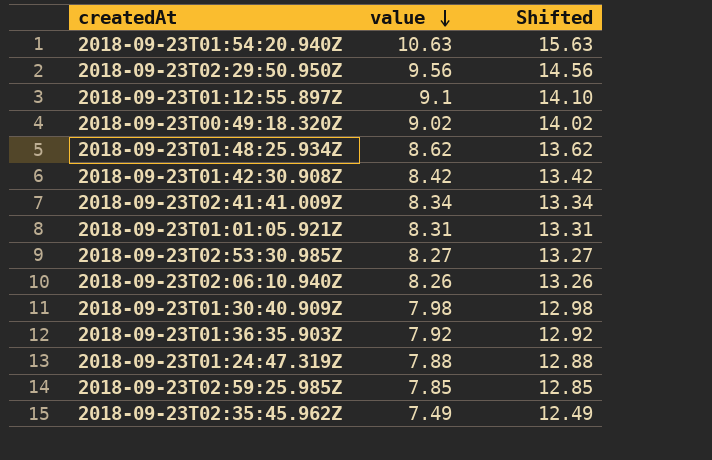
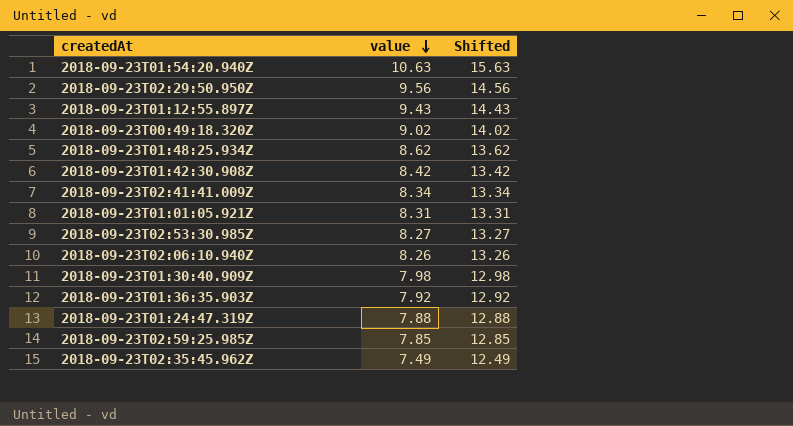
2018-09-23T01:12:55.897Z | value: 9.1 -> 9.43
2018-09-23T01:12:55.897Z | Shifted: 14.10 -> 14.43

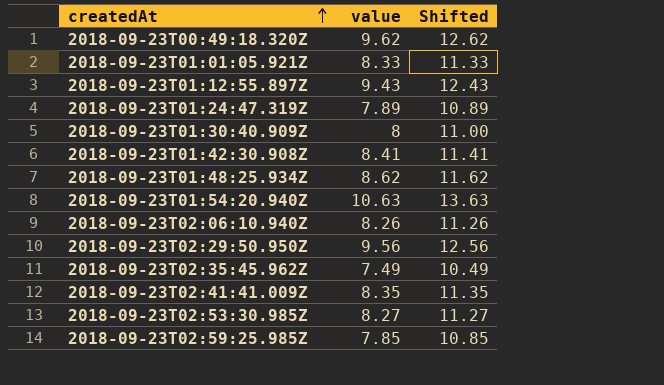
row order: value descending -> createdAt ascending
column Shifted | formula: [value] + 5 -> [value] + 3
row 2018-09-23T01:36:35.903Z: 7.92 | 12.92 -> none
2018-09-23T00:49:18.320Z | value: 9.02 -> 9.62
2018-09-23T01:01:05.921Z | value: 8.31 -> 8.33
2018-09-23T01:24:47.319Z | value: 7.88 -> 7.89
2018-09-23T01:30:40.909Z | value: 7.98 -> 8
2018-09-23T01:42:30.908Z | value: 8.42 -> 8.41
2018-09-23T02:41:41.009Z | value: 8.34 -> 8.35

